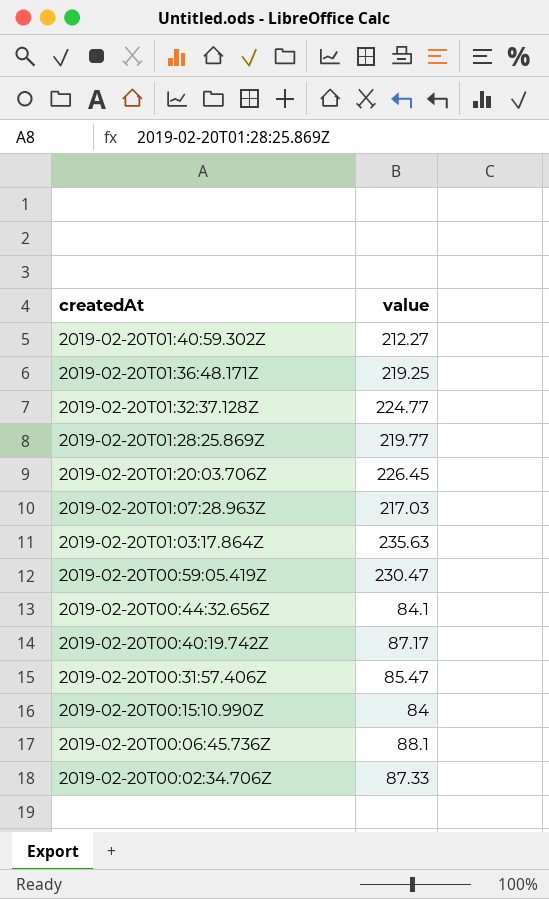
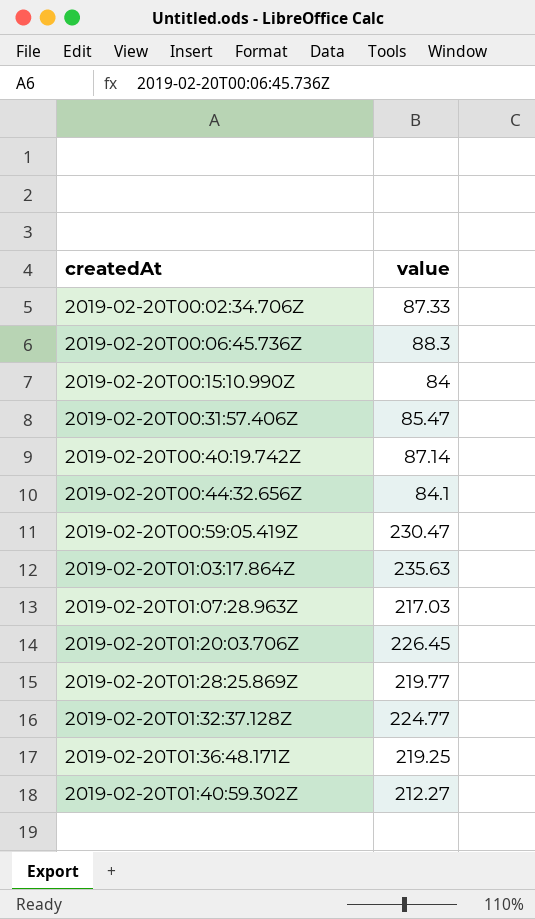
row order: createdAt descending -> createdAt ascending
2019-02-20T00:06:45.736Z | value: 88.1 -> 88.3
2019-02-20T00:40:19.742Z | value: 87.17 -> 87.14

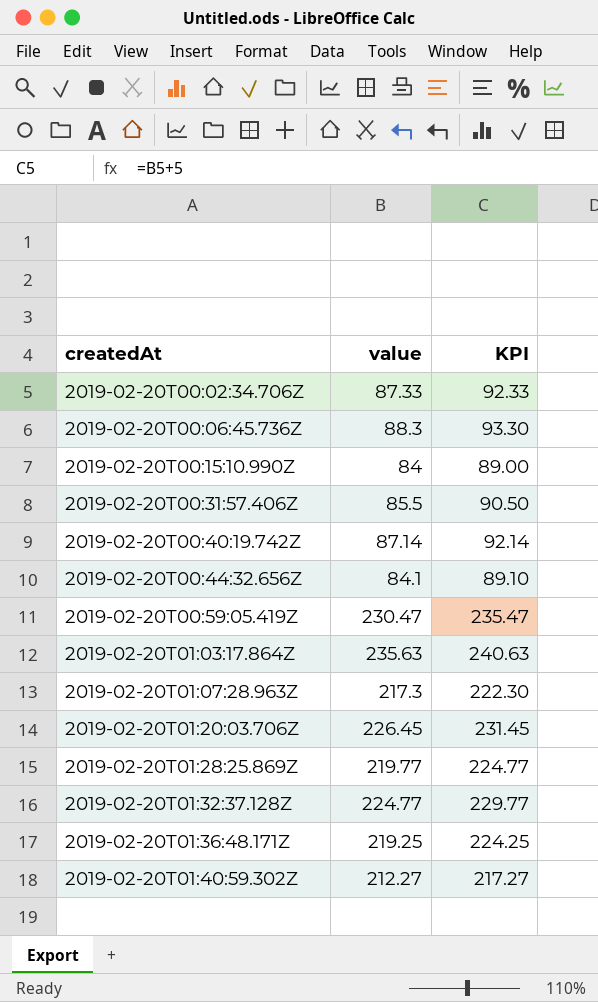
column KPI | formula: none -> [value] + 5
2019-02-20T00:31:57.406Z | value: 85.47 -> 85.5
2019-02-20T01:07:28.963Z | value: 217.03 -> 217.3

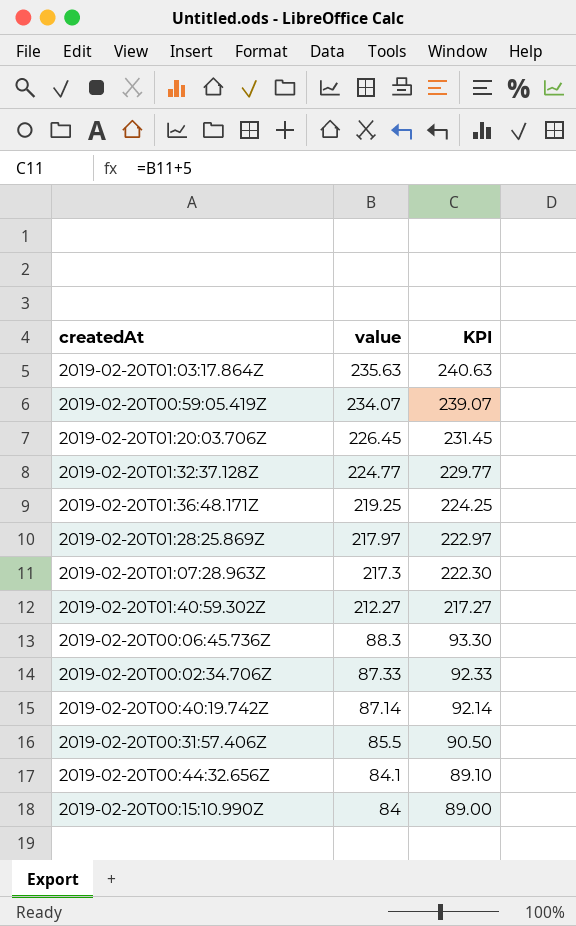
row order: createdAt ascending -> value descending
2019-02-20T00:59:05.419Z | value: 230.47 -> 234.07
2019-02-20T00:59:05.419Z | KPI: 235.47 -> 239.07
2019-02-20T01:28:25.869Z | value: 219.77 -> 217.97
2019-02-20T01:28:25.869Z | KPI: 224.77 -> 222.97

